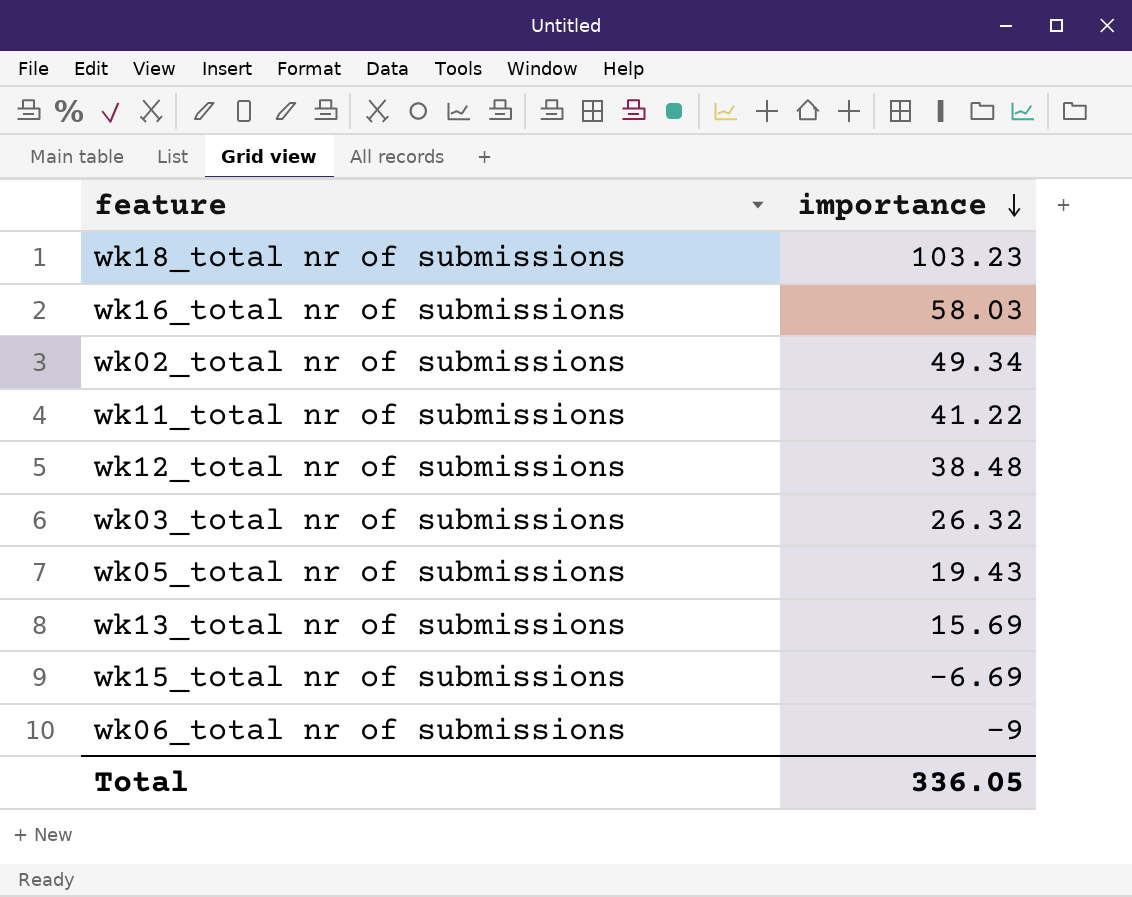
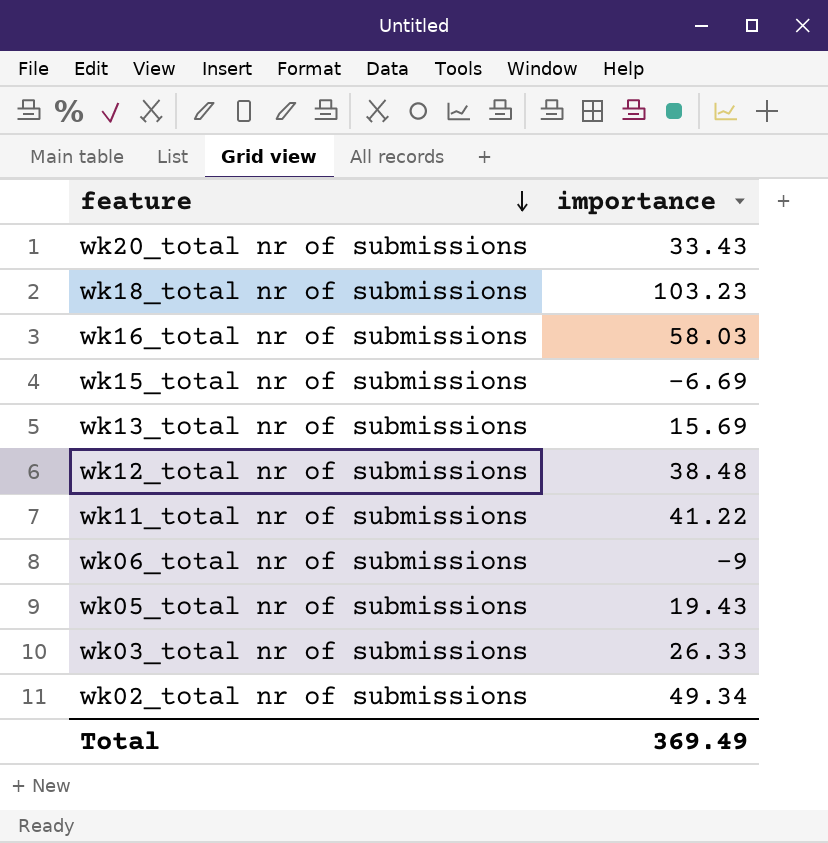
row order: importance descending -> feature descending
row wk20_total nr of submissions: none -> 33.43
wk03_total nr of submissions | importance: 26.32 -> 26.33
Total | importance: 336.05 -> 369.49

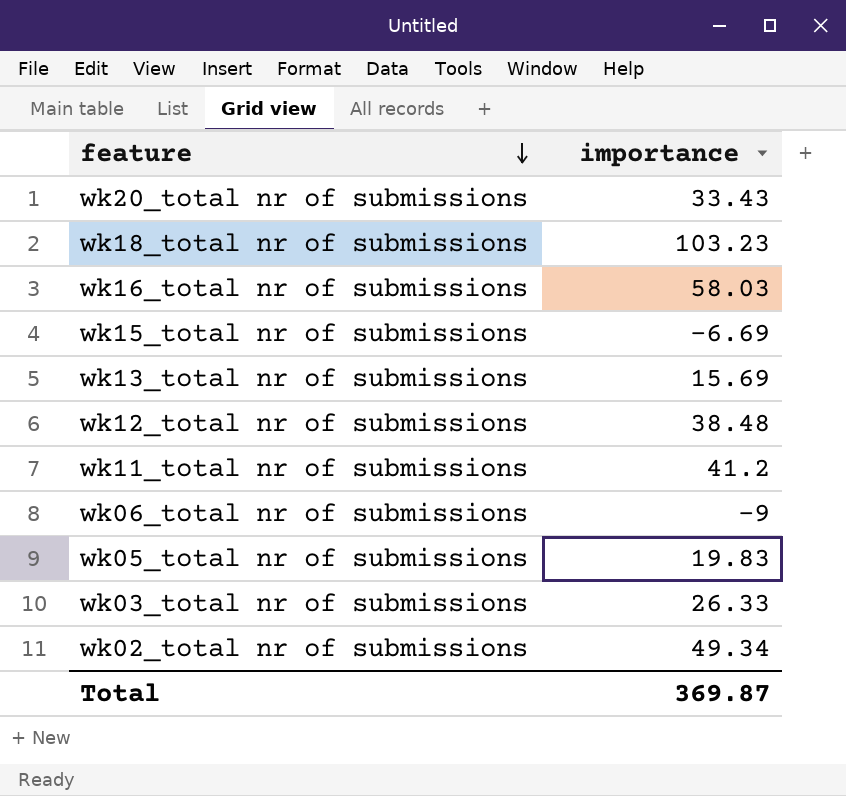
wk11_total nr of submissions | importance: 41.22 -> 41.2
wk05_total nr of submissions | importance: 19.43 -> 19.83
Total | importance: 369.49 -> 369.87

